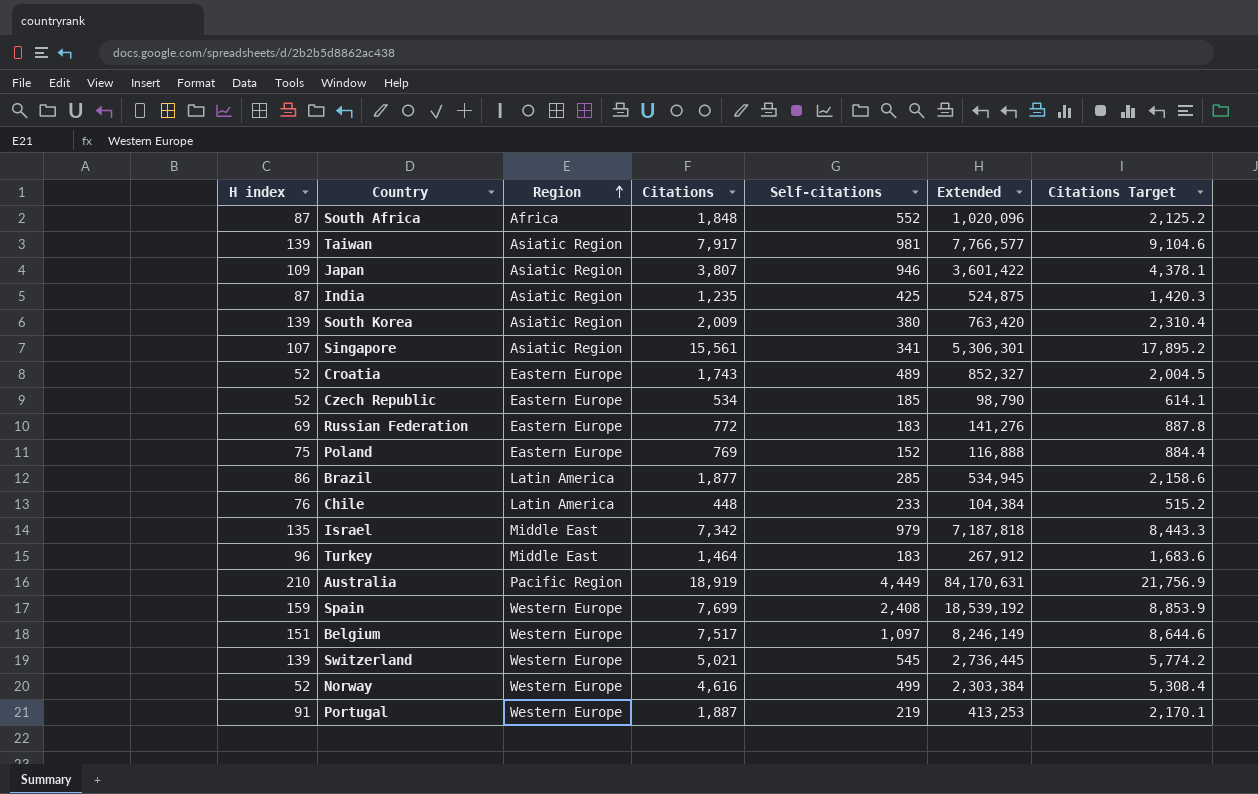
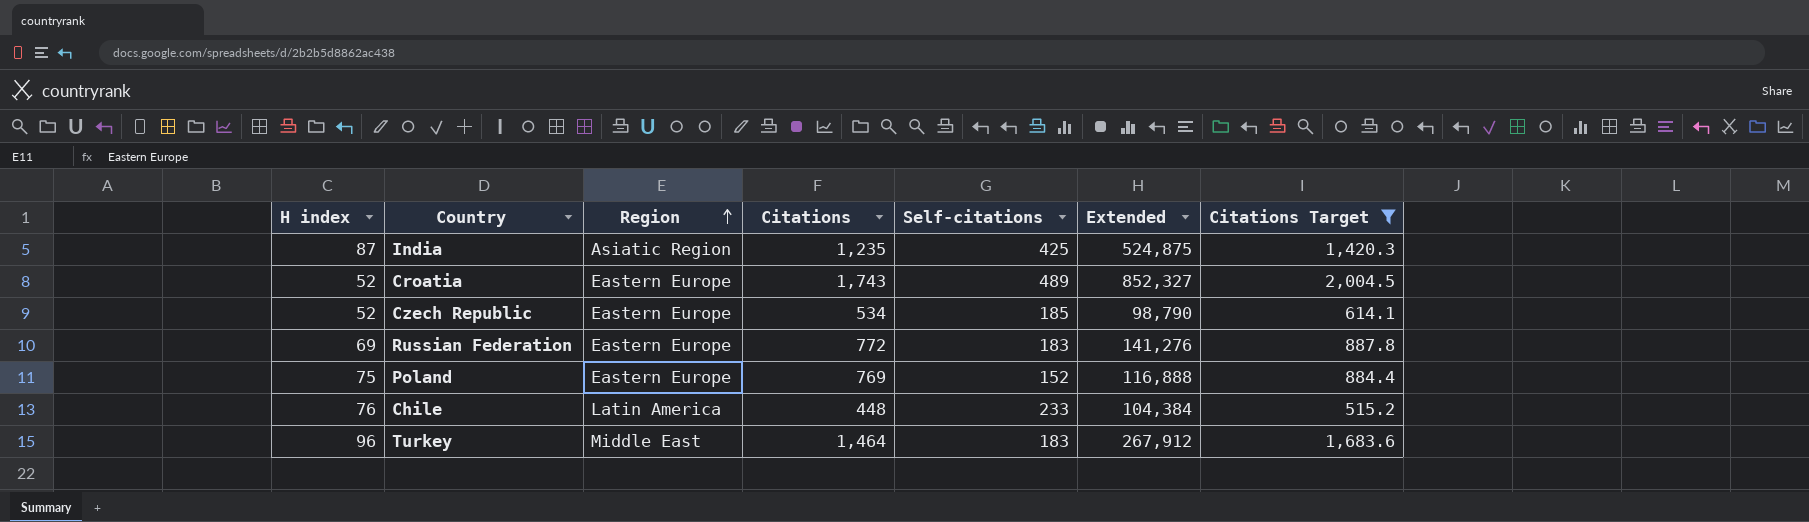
filter: none -> Citations Target <= 2,004.5

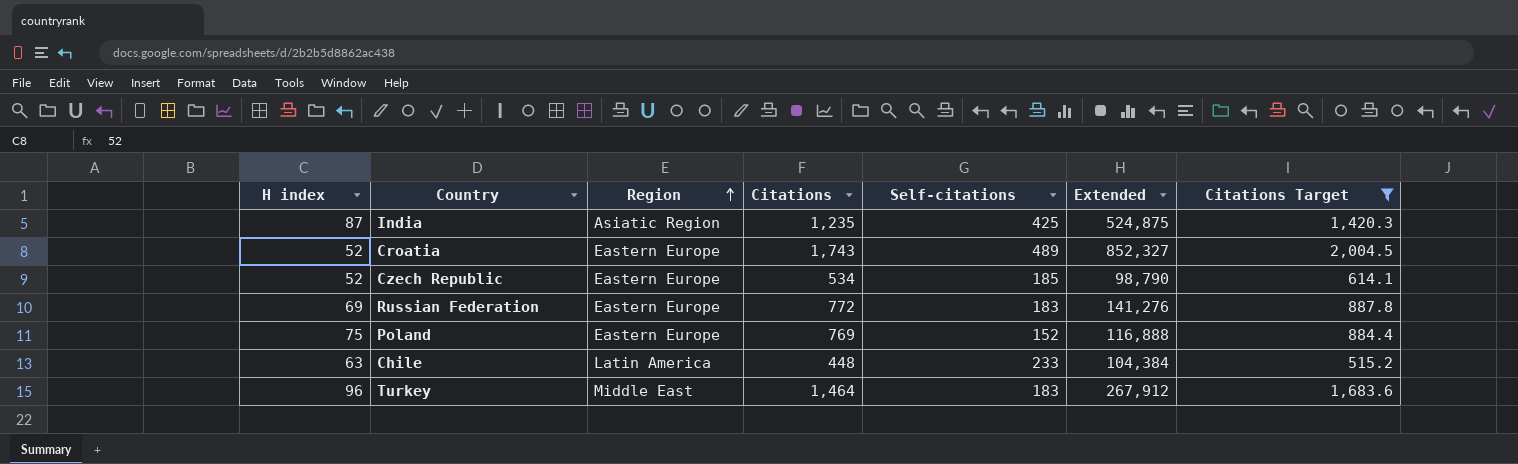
Chile | H index: 76 -> 63

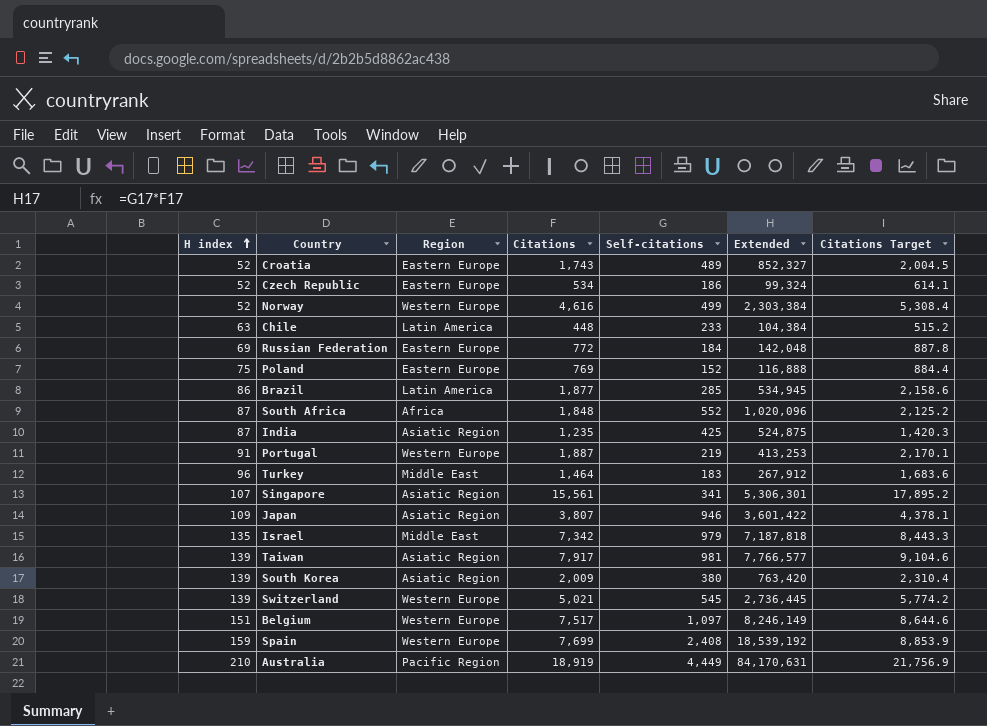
filter: Citations Target <= 2,004.5 -> none
row order: Region ascending -> H index ascending
Czech Republic | Self-citations: 185 -> 186
Czech Republic | Extended: 98,790 -> 99,324
Russian Federation | Self-citations: 183 -> 184
Russian Federation | Extended: 141,276 -> 142,048

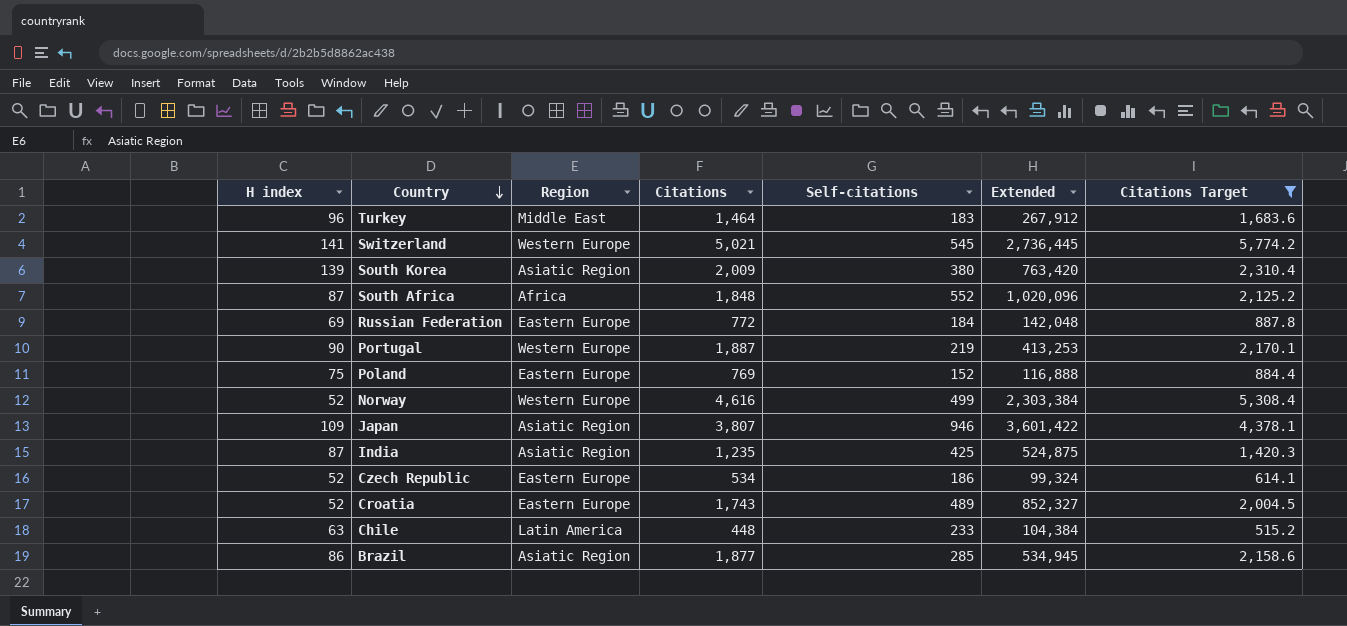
filter: none -> Citations Target <= 5,774.2
row order: H index ascending -> Country descending
Switzerland | H index: 139 -> 141
Portugal | H index: 91 -> 90
Brazil | Region: Latin America -> Asiatic Region

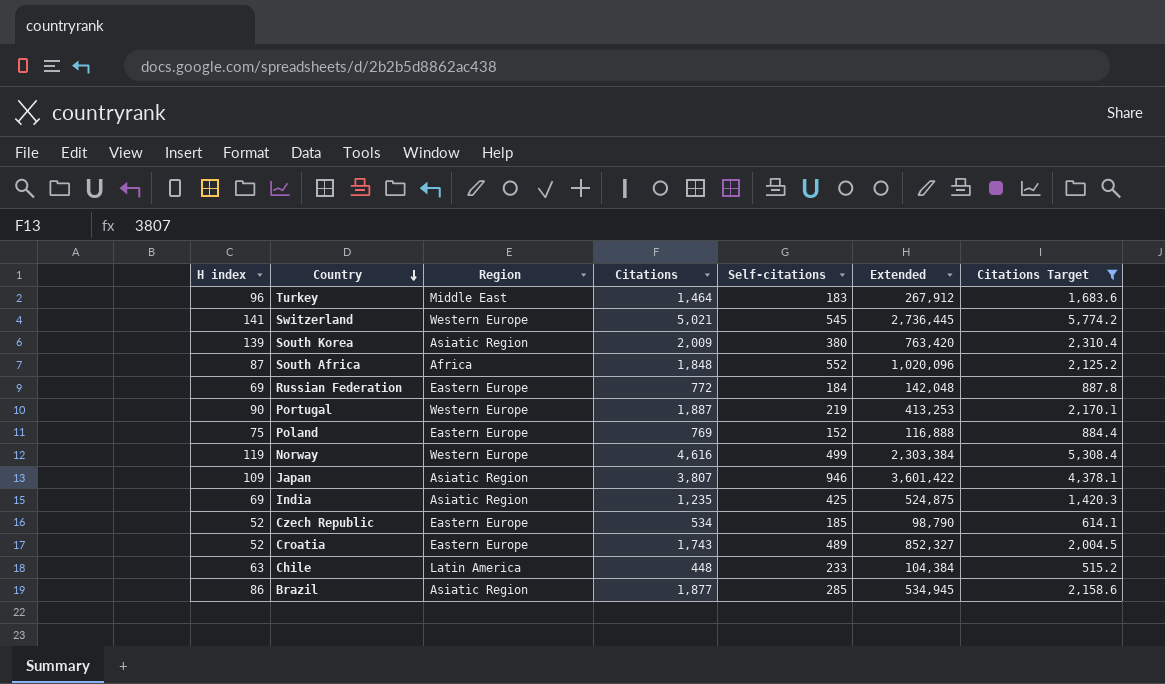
Norway | H index: 52 -> 119
India | H index: 87 -> 69
Czech Republic | Self-citations: 186 -> 185
Czech Republic | Extended: 99,324 -> 98,790

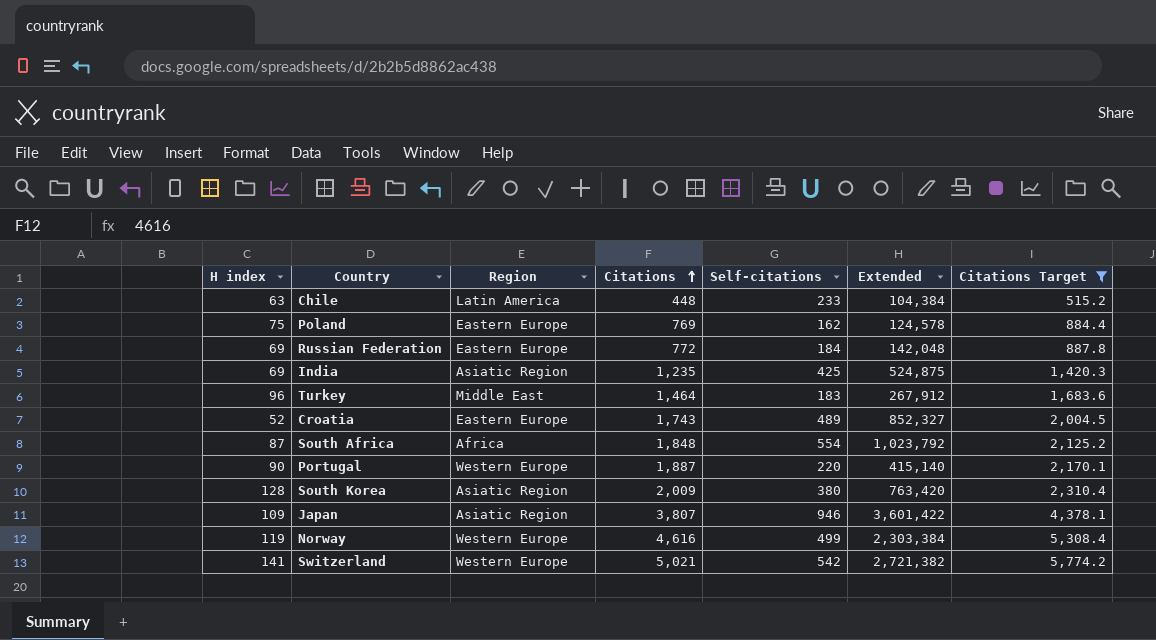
row order: Country descending -> Citations ascending
row Czech Republic: 52 | Eastern Europe | 534 | 185 | 98,790 | 614.1 -> none
row Brazil: 86 | Asiatic Region | 1,877 | 285 | 534,945 | 2,158.6 -> none
Poland | Self-citations: 152 -> 162
Poland | Extended: 116,888 -> 124,578
South Africa | Self-citations: 552 -> 554
South Africa | Extended: 1,020,096 -> 1,023,792
Portugal | Self-citations: 219 -> 220
Portugal | Extended: 413,253 -> 415,140
South Korea | H index: 139 -> 128
Switzerland | Self-citations: 545 -> 542
Switzerland | Extended: 2,736,445 -> 2,721,382

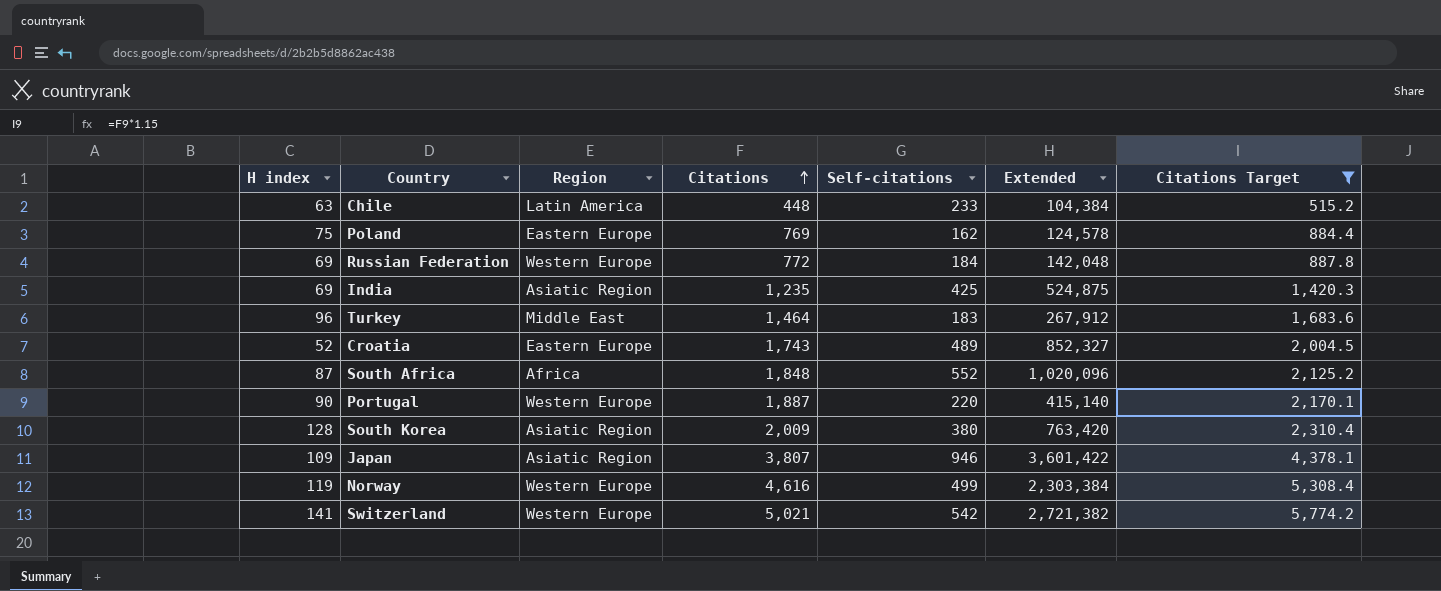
Russian Federation | Region: Eastern Europe -> Western Europe
South Africa | Self-citations: 554 -> 552
South Africa | Extended: 1,023,792 -> 1,020,096

